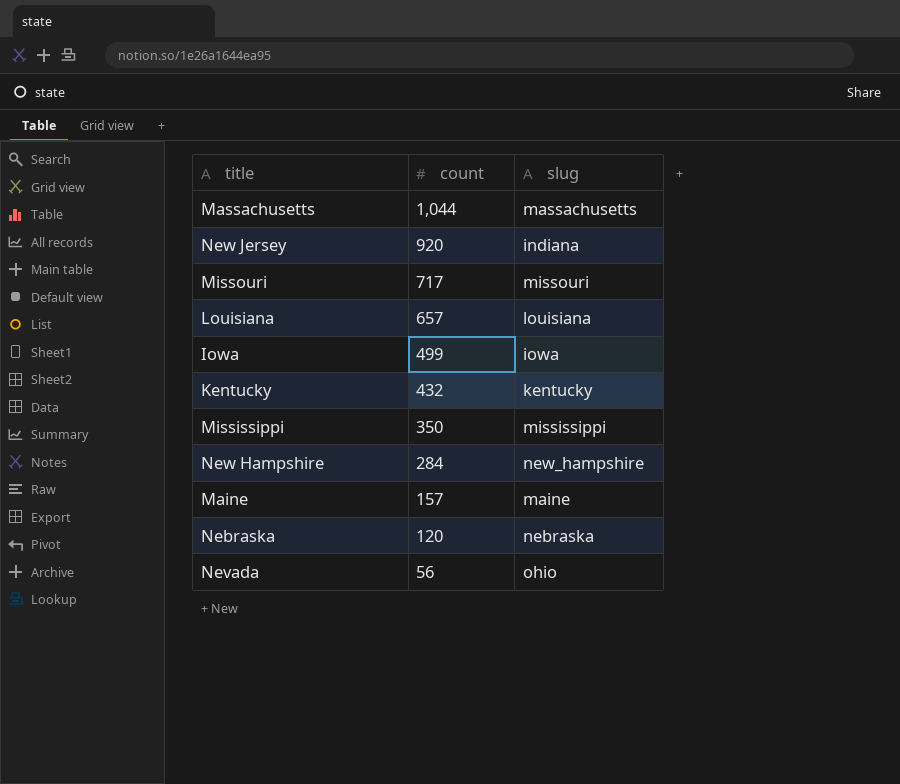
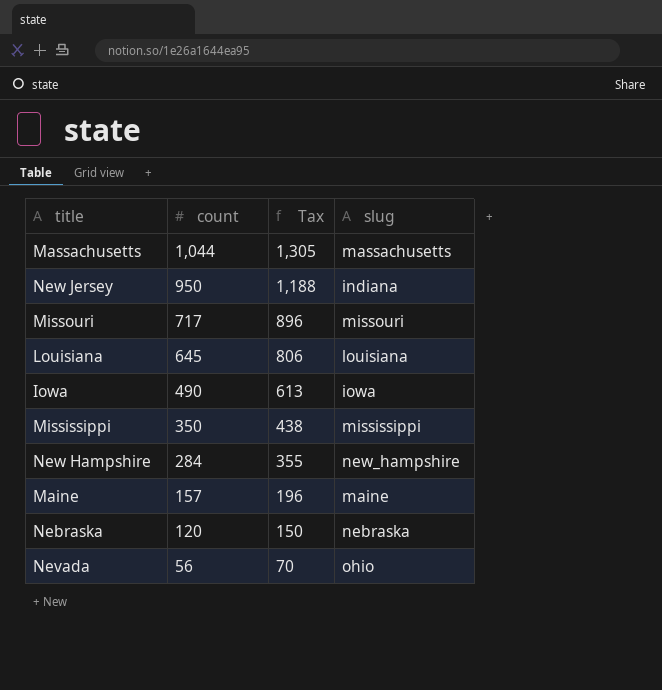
column Tax | formula: none -> [count] * 1.25
row Kentucky: 432 | kentucky -> none
New Jersey | count: 920 -> 950
Louisiana | count: 657 -> 645
Iowa | count: 499 -> 490

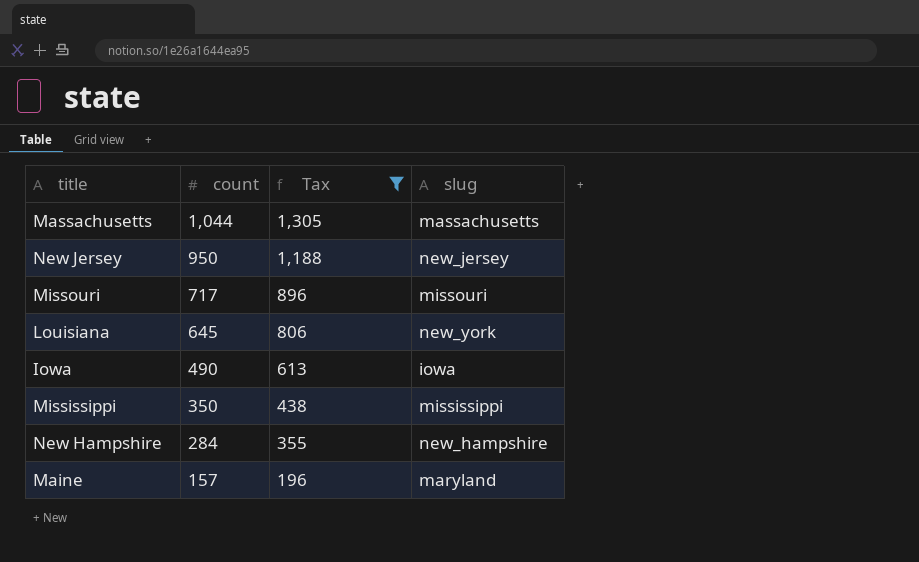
filter: none -> Tax >= 196
New Jersey | slug: indiana -> new_jersey
Louisiana | slug: louisiana -> new_york
Maine | slug: maine -> maryland

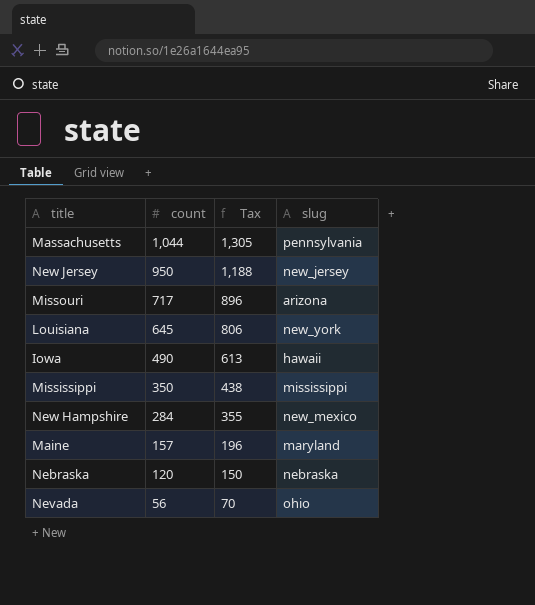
filter: Tax >= 196 -> none
Massachusetts | slug: massachusetts -> pennsylvania
Missouri | slug: missouri -> arizona
Iowa | slug: iowa -> hawaii
New Hampshire | slug: new_hampshire -> new_mexico

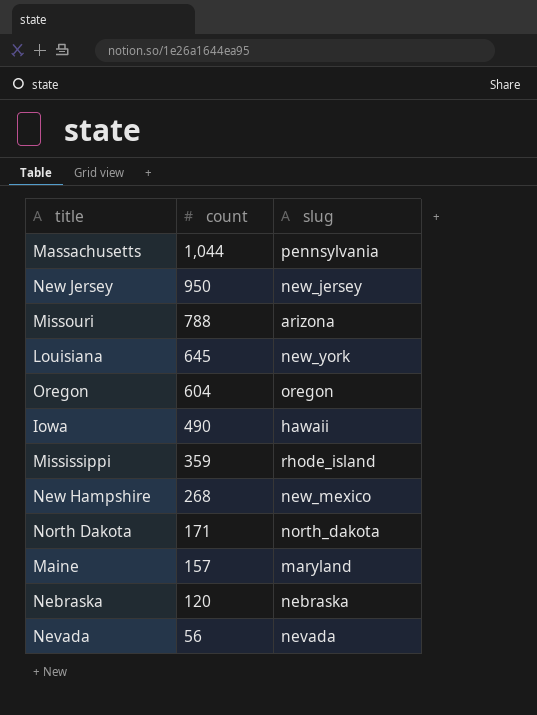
column Tax | formula: [count] * 1.25 -> none
Missouri | count: 717 -> 788
row Oregon: none -> 604 | oregon
Mississippi | count: 350 -> 359
Mississippi | slug: mississippi -> rhode_island
New Hampshire | count: 284 -> 268
row North Dakota: none -> 171 | north_dakota
Nevada | slug: ohio -> nevada

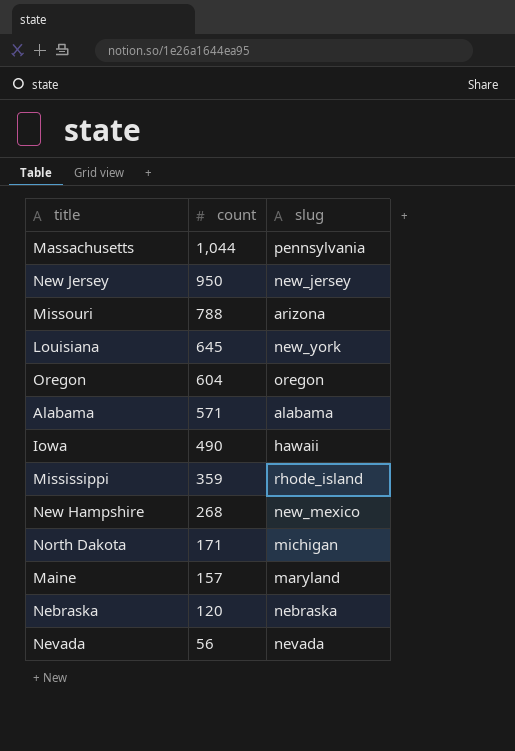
row Alabama: none -> 571 | alabama
North Dakota | slug: north_dakota -> michigan

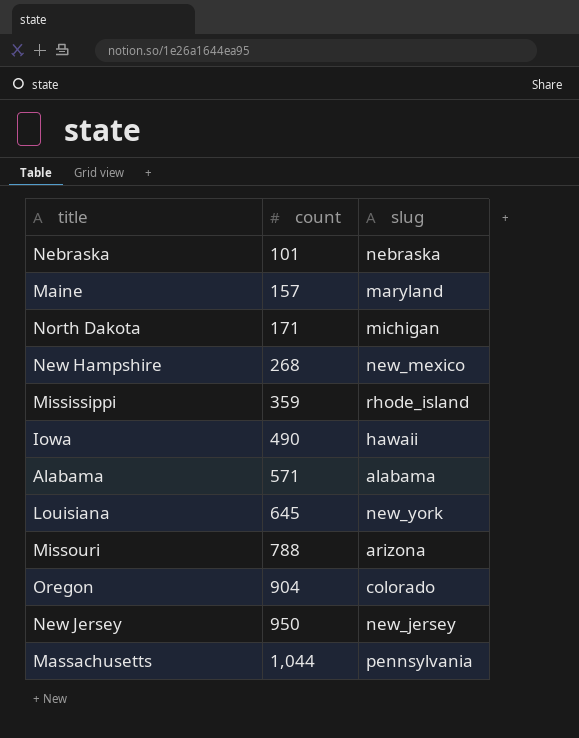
row order: count descending -> count ascending
row Nevada: 56 | nevada -> none
Nebraska | count: 120 -> 101
Oregon | count: 604 -> 904
Oregon | slug: oregon -> colorado

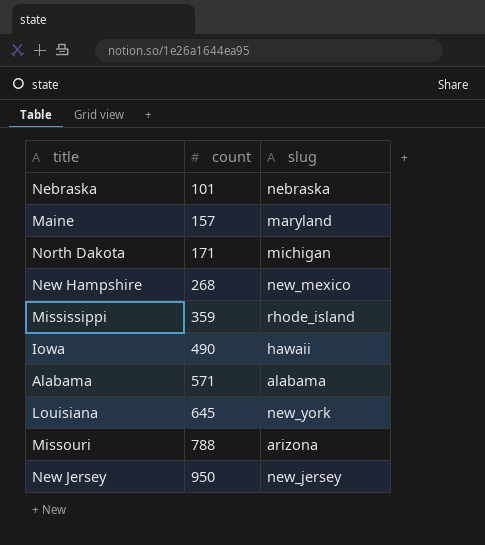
row Oregon: 904 | colorado -> none
row Massachusetts: 1,044 | pennsylvania -> none

